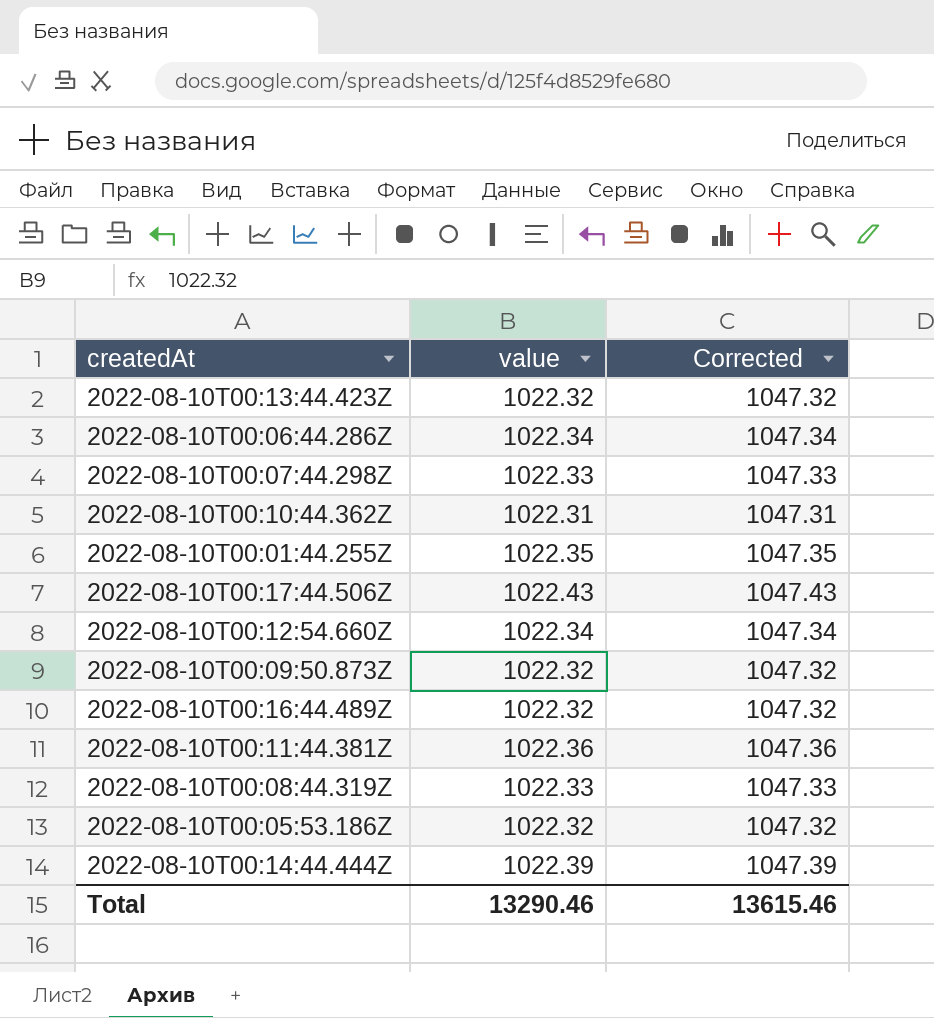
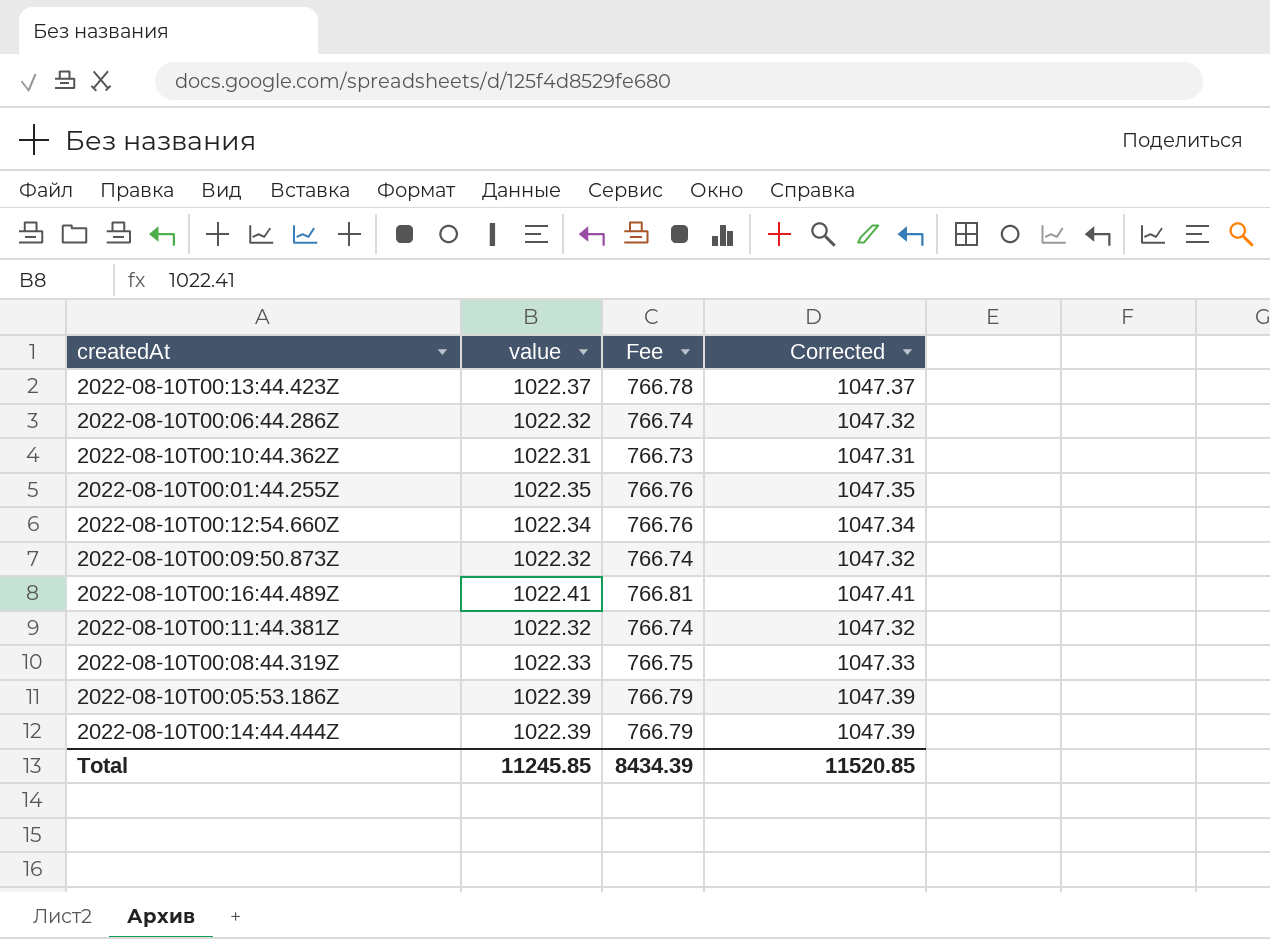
column Fee | formula: none -> [value] * 0.75
row 2022-08-10T00:07:44.298Z: 1022.33 | 1047.33 -> none
row 2022-08-10T00:17:44.506Z: 1022.43 | 1047.43 -> none
2022-08-10T00:13:44.423Z | value: 1022.32 -> 1022.37
2022-08-10T00:13:44.423Z | Corrected: 1047.32 -> 1047.37
2022-08-10T00:06:44.286Z | value: 1022.34 -> 1022.32
2022-08-10T00:06:44.286Z | Corrected: 1047.34 -> 1047.32
2022-08-10T00:16:44.489Z | value: 1022.32 -> 1022.41
2022-08-10T00:16:44.489Z | Corrected: 1047.32 -> 1047.41
2022-08-10T00:11:44.381Z | value: 1022.36 -> 1022.32
2022-08-10T00:11:44.381Z | Corrected: 1047.36 -> 1047.32
2022-08-10T00:05:53.186Z | value: 1022.32 -> 1022.39
2022-08-10T00:05:53.186Z | Corrected: 1047.32 -> 1047.39
Total | value: 13290.46 -> 11245.85
Total | Corrected: 13615.46 -> 11520.85

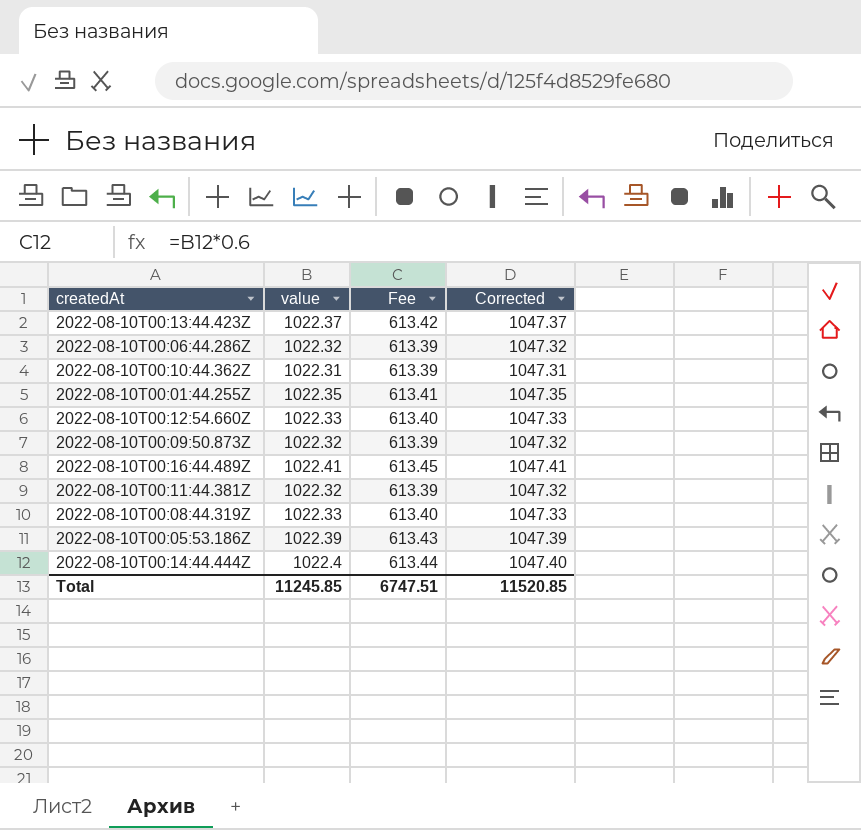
column Fee | formula: [value] * 0.75 -> [value] * 0.6
2022-08-10T00:12:54.660Z | value: 1022.34 -> 1022.33
2022-08-10T00:12:54.660Z | Corrected: 1047.34 -> 1047.33
2022-08-10T00:14:44.444Z | value: 1022.39 -> 1022.4
2022-08-10T00:14:44.444Z | Corrected: 1047.39 -> 1047.40
Total | Fee: 8434.39 -> 6747.51

